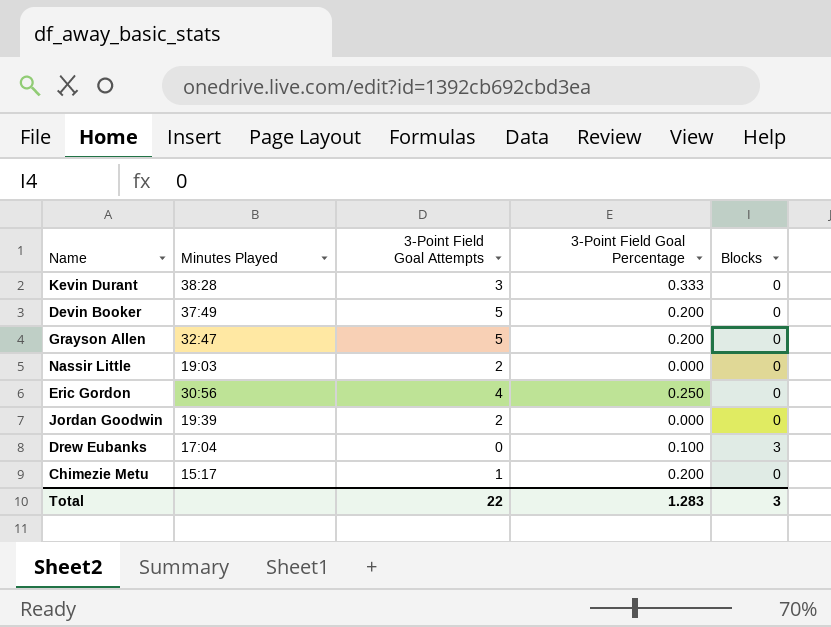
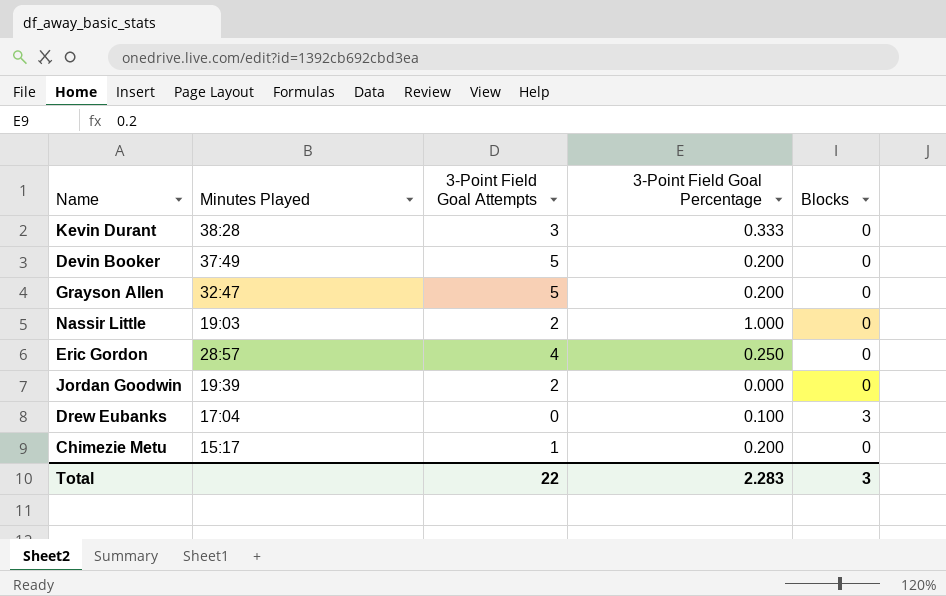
Nassir Little | 3-Point Field Goal Percentage: 0.000 -> 1.000
Eric Gordon | Minutes Played: 30:56 -> 28:57
Total | 3-Point Field Goal Percentage: 1.283 -> 2.283

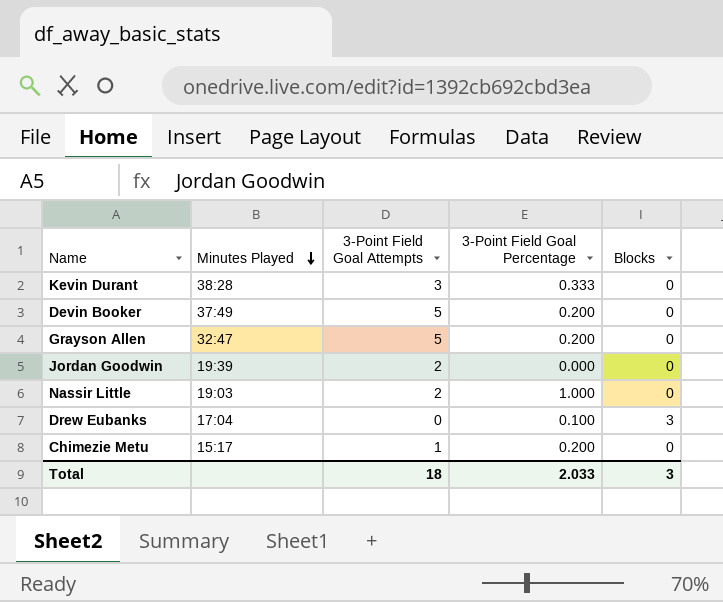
row order: none -> Minutes Played descending
row Eric Gordon: 28:57 | 4 | 0.250 | 0 -> none
Total | 3-Point Field Goal Attempts: 22 -> 18
Total | 3-Point Field Goal Percentage: 2.283 -> 2.033

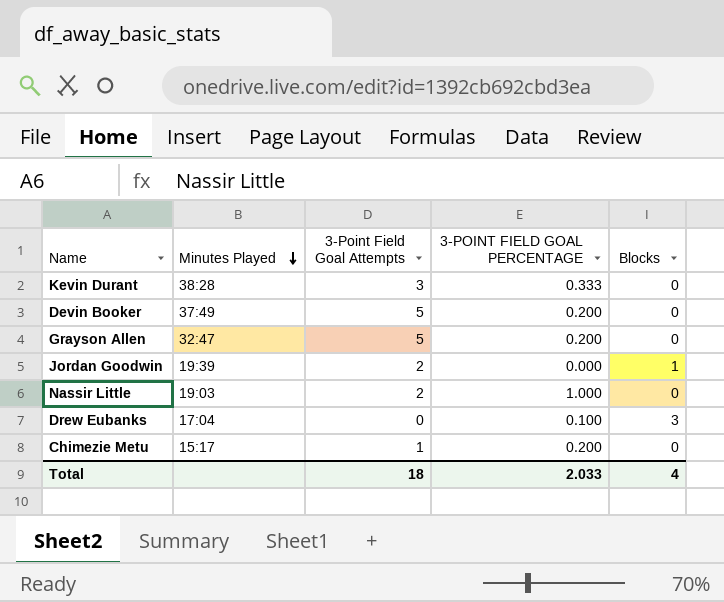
column name: 3-Point Field Goal Percentage -> 3-POINT FIELD GOAL PERCENTAGE
Jordan Goodwin | Blocks: 0 -> 1
Total | Blocks: 3 -> 4

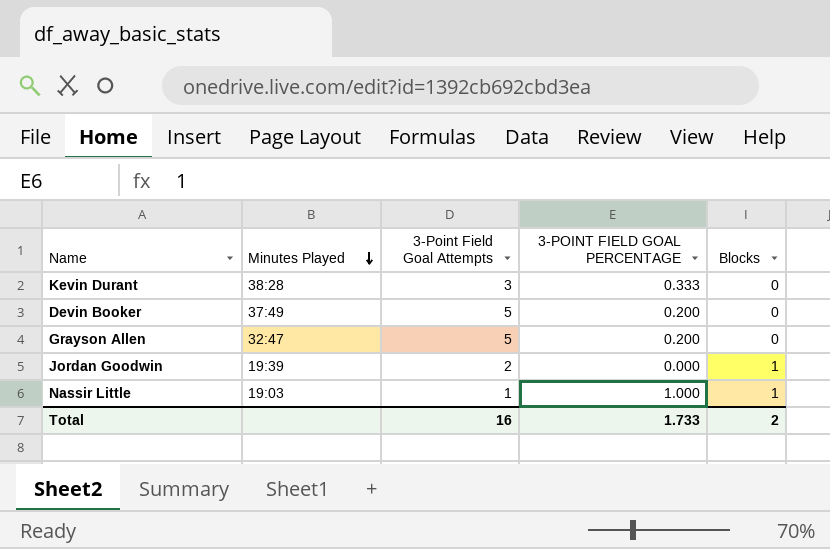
row Drew Eubanks: 17:04 | 0 | 0.100 | 3 -> none
row Chimezie Metu: 15:17 | 1 | 0.200 | 0 -> none
Nassir Little | 3-Point Field Goal Attempts: 2 -> 1
Nassir Little | Blocks: 0 -> 1
Total | 3-Point Field Goal Attempts: 18 -> 16
Total | 3-POINT FIELD GOAL PERCENTAGE: 2.033 -> 1.733
Total | Blocks: 4 -> 2

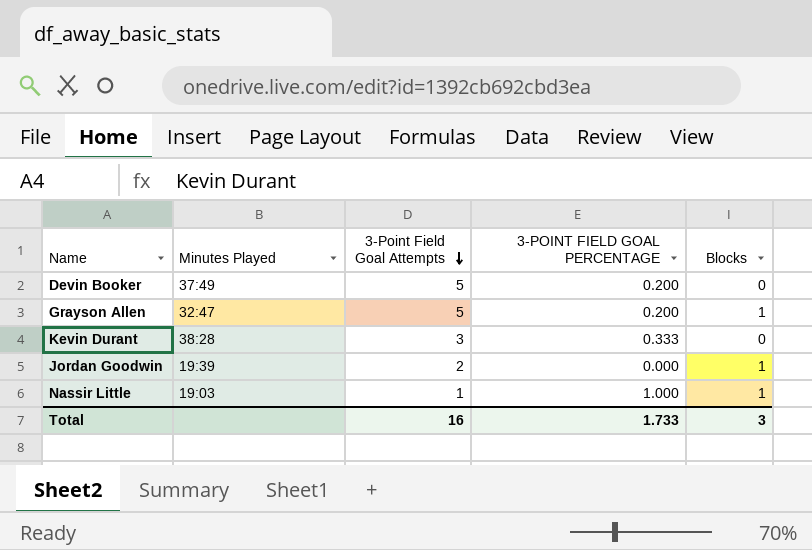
row order: Minutes Played descending -> 3-Point Field Goal Attempts descending
Grayson Allen | Blocks: 0 -> 1
Total | Blocks: 2 -> 3

